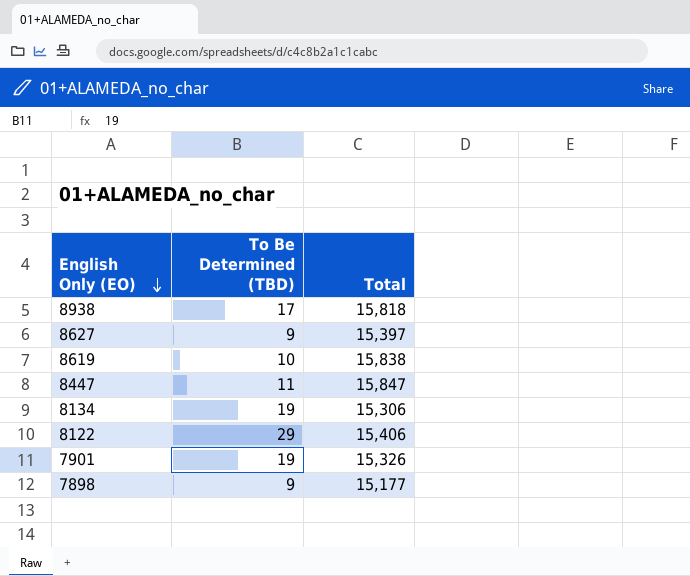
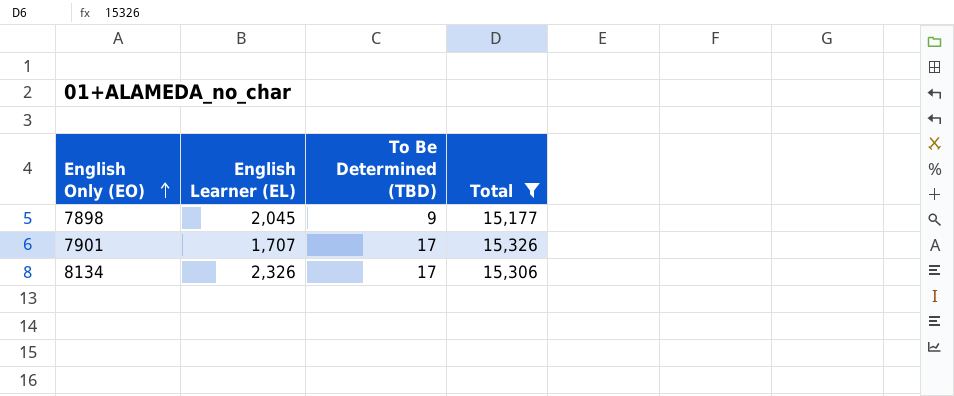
filter: none -> Total <= 15,326
row order: English Only (EO) descending -> English Only (EO) ascending
column English Learner (EL) | position: none -> 2
7901 | To Be Determined (TBD): 19 -> 17
8134 | To Be Determined (TBD): 19 -> 17

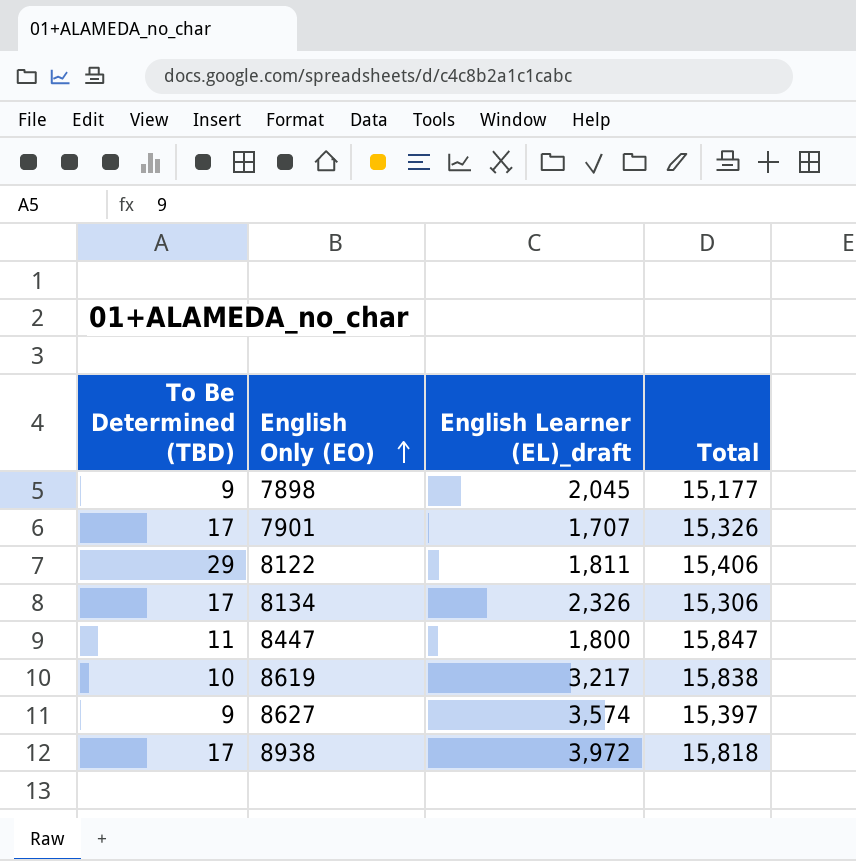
filter: Total <= 15,326 -> none
column To Be Determined (TBD) | position: 3 -> 1
column name: English Learner (EL) -> English Learner (EL)_draft

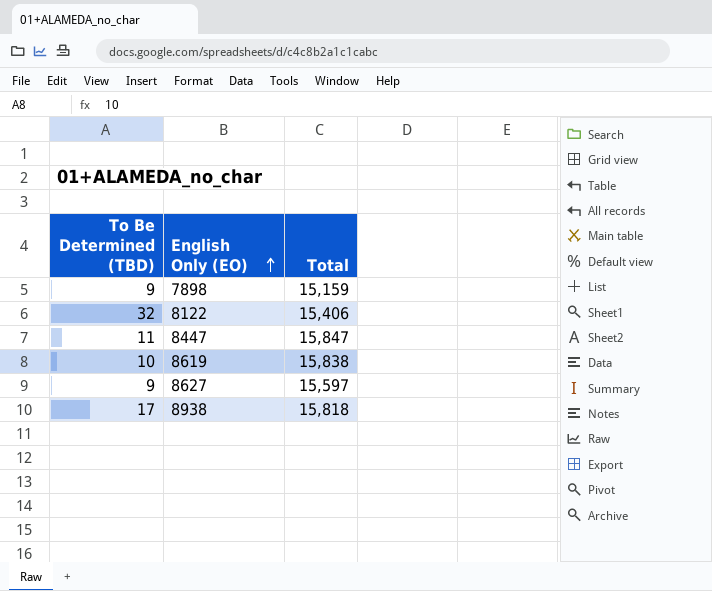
column English Learner (EL)_draft | position: 3 -> none
row 7901: 17 | 1,707 | 15,326 -> none
row 8134: 17 | 2,326 | 15,306 -> none
7898 | Total: 15,177 -> 15,159
8122 | To Be Determined (TBD): 29 -> 32
8627 | Total: 15,397 -> 15,597

